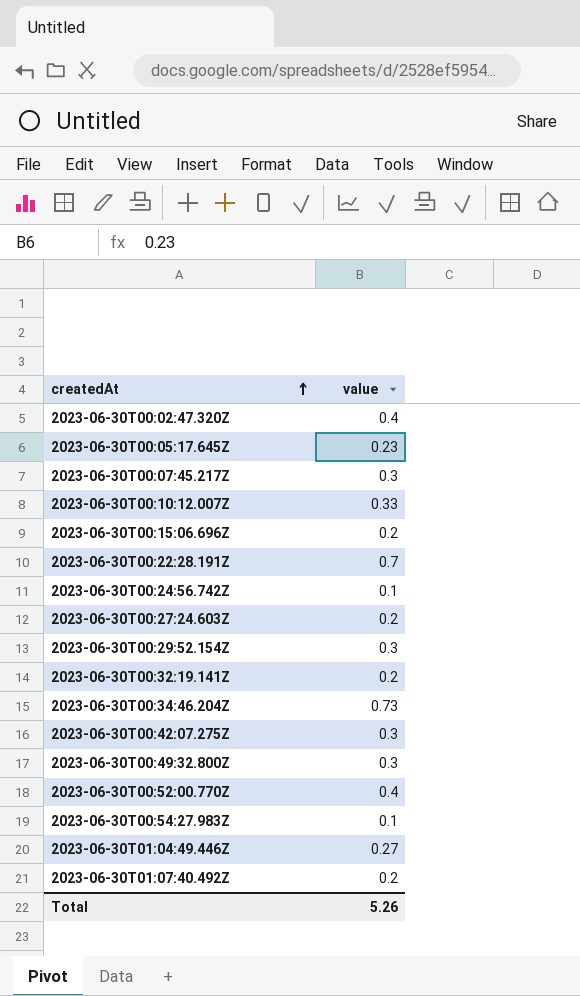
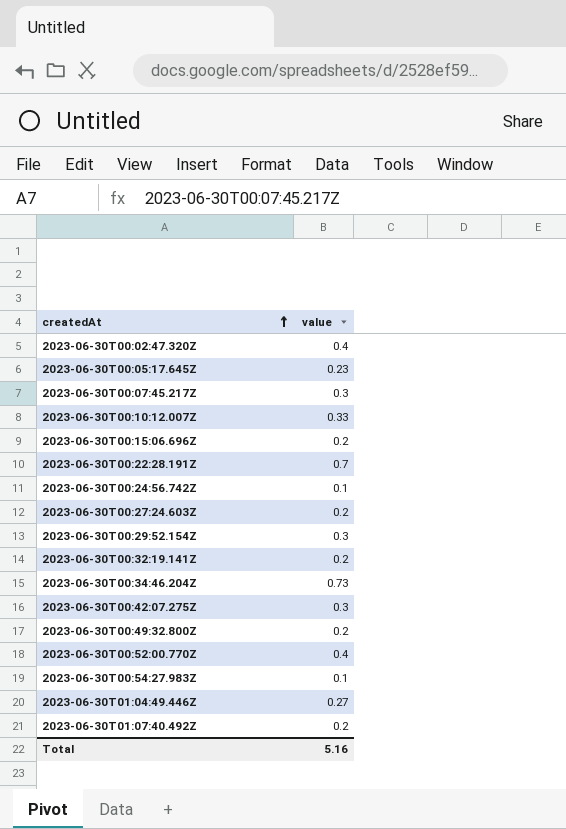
2023-06-30T00:49:32.800Z | value: 0.3 -> 0.2
Total | value: 5.26 -> 5.16

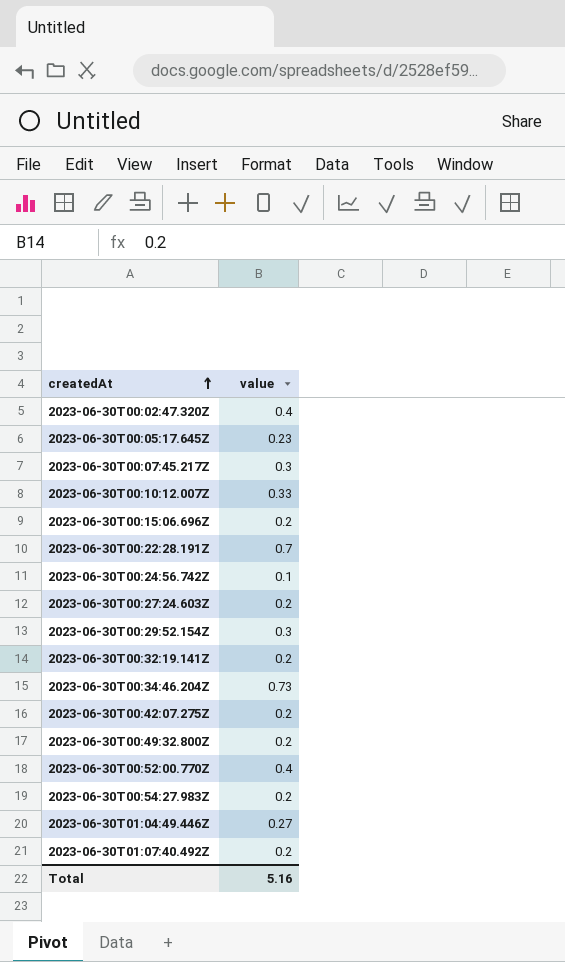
2023-06-30T00:42:07.275Z | value: 0.3 -> 0.2
2023-06-30T00:54:27.983Z | value: 0.1 -> 0.2

